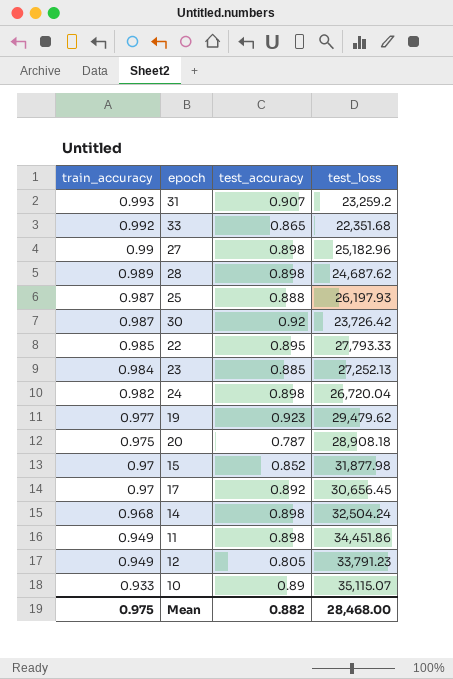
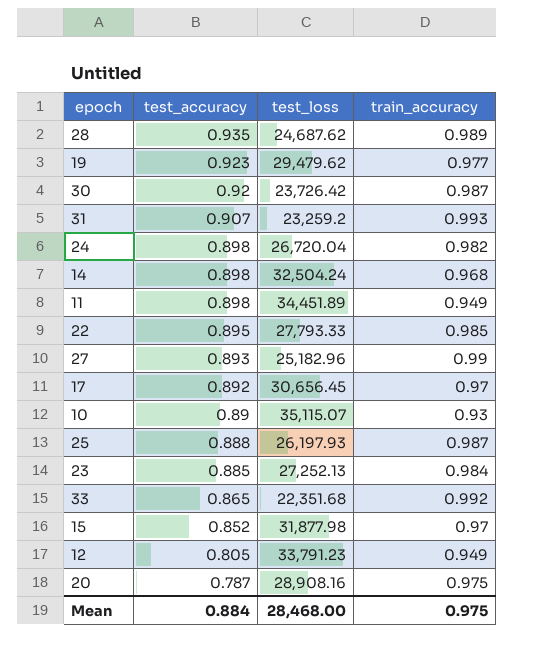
row order: train_accuracy descending -> test_accuracy descending
column train_accuracy | position: 1 -> 4
28 | test_accuracy: 0.898 -> 0.935
11 | test_loss: 34,451.86 -> 34,451.89
27 | test_accuracy: 0.898 -> 0.893
10 | train_accuracy: 0.933 -> 0.93
20 | test_loss: 28,908.18 -> 28,908.16
Mean | test_accuracy: 0.882 -> 0.884

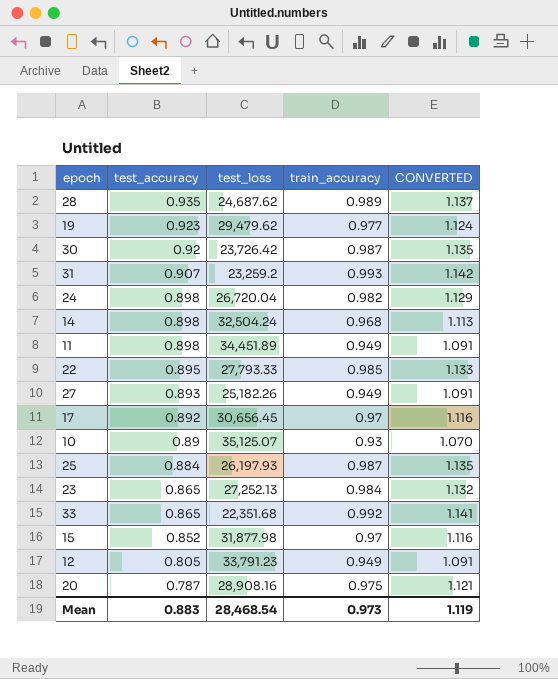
column CONVERTED | formula: none -> [train_accuracy] * 1.15
27 | test_loss: 25,182.96 -> 25,182.26
27 | train_accuracy: 0.99 -> 0.949
10 | test_loss: 35,115.07 -> 35,125.07
25 | test_accuracy: 0.888 -> 0.884
23 | test_accuracy: 0.885 -> 0.865
Mean | test_accuracy: 0.884 -> 0.883
Mean | test_loss: 28,468.00 -> 28,468.54
Mean | train_accuracy: 0.975 -> 0.973

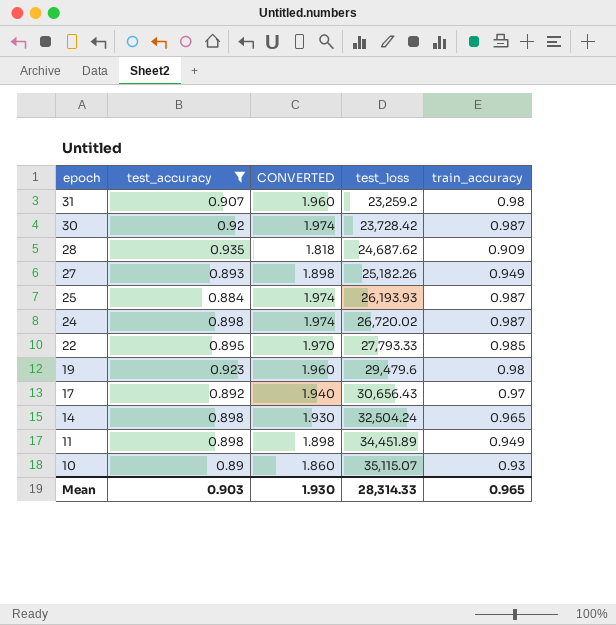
filter: none -> test_accuracy >= 0.884
row order: test_accuracy descending -> epoch descending
column CONVERTED | formula: [train_accuracy] * 1.15 -> [train_accuracy] * 2
column CONVERTED | position: 5 -> 3
31 | train_accuracy: 0.993 -> 0.98
30 | test_loss: 23,726.42 -> 23,728.42
28 | train_accuracy: 0.989 -> 0.909
25 | test_loss: 26,197.93 -> 26,193.93
24 | test_loss: 26,720.04 -> 26,720.02
24 | train_accuracy: 0.982 -> 0.987
19 | test_loss: 29,479.62 -> 29,479.6
19 | train_accuracy: 0.977 -> 0.98
17 | test_loss: 30,656.45 -> 30,656.43
14 | train_accuracy: 0.968 -> 0.965
10 | test_loss: 35,125.07 -> 35,115.07
Mean | test_accuracy: 0.883 -> 0.903
Mean | CONVERTED: 1.119 -> 1.930
Mean | test_loss: 28,468.54 -> 28,314.33
Mean | train_accuracy: 0.973 -> 0.965

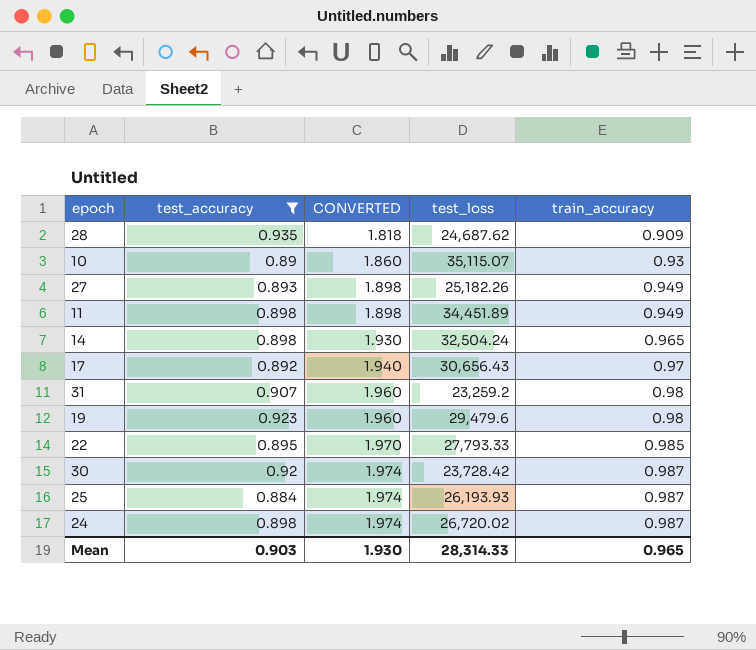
row order: epoch descending -> CONVERTED ascending

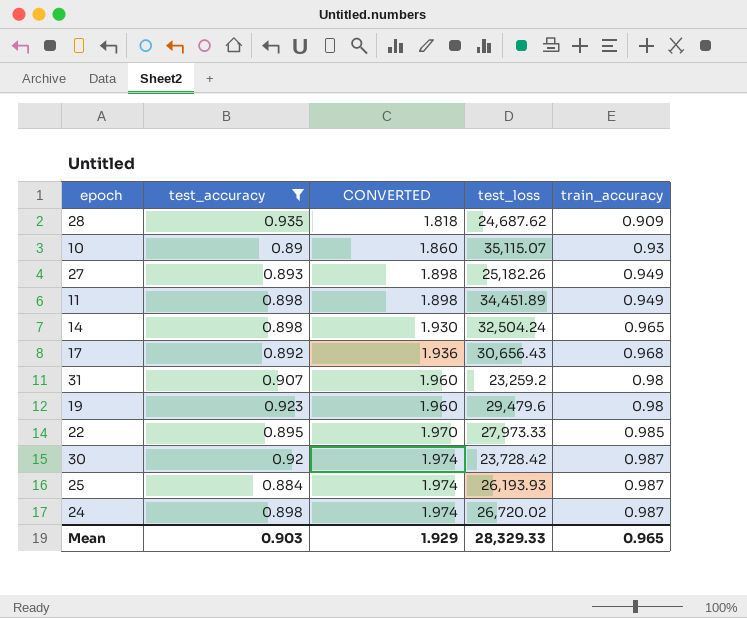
17 | CONVERTED: 1.940 -> 1.936
17 | train_accuracy: 0.97 -> 0.968
22 | test_loss: 27,793.33 -> 27,973.33
Mean | CONVERTED: 1.930 -> 1.929
Mean | test_loss: 28,314.33 -> 28,329.33

